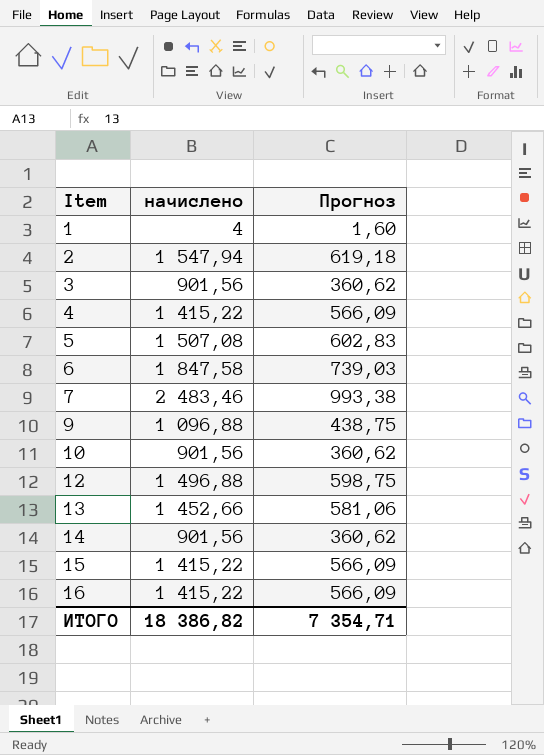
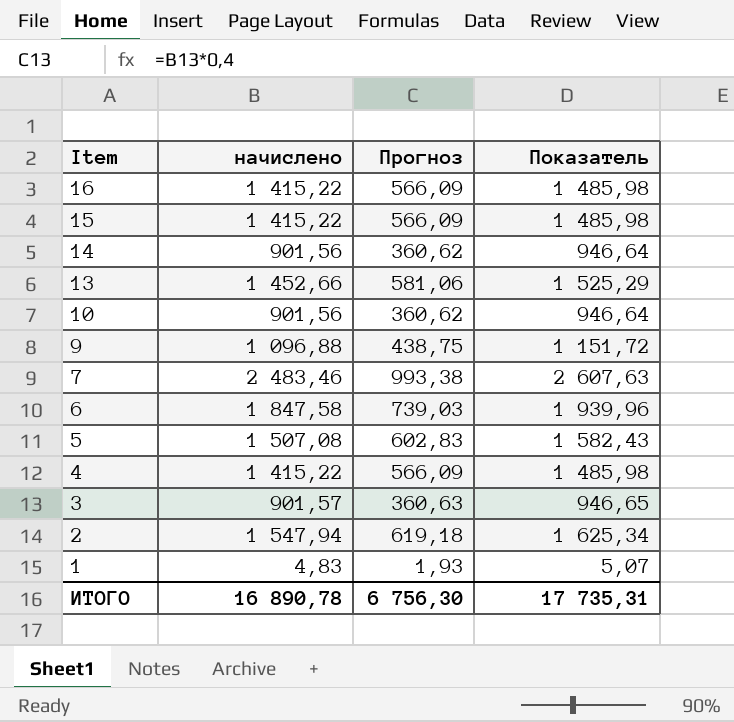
row order: Item ascending -> Item descending
column Показатель | formula: none -> [начислено] * 1,05
row 12: 1 496,88 | 598,75 -> none
3 | начислено: 901,56 -> 901,57
3 | Прогноз: 360,62 -> 360,63
1 | начислено: 4 -> 4,83
1 | Прогноз: 1,60 -> 1,93
ИТОГО | начислено: 18 386,82 -> 16 890,78
ИТОГО | Прогноз: 7 354,71 -> 6 756,30

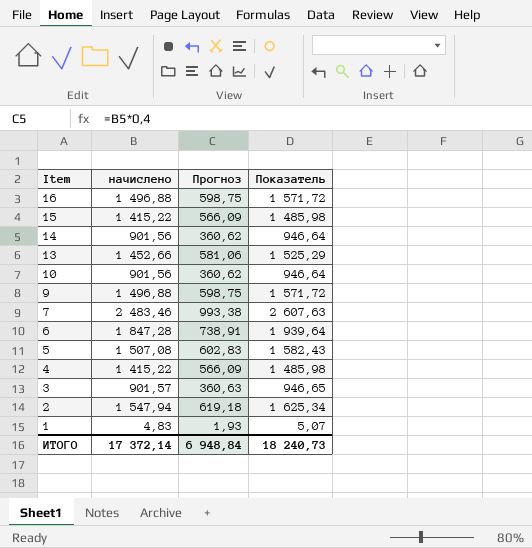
16 | начислено: 1 415,22 -> 1 496,88
16 | Прогноз: 566,09 -> 598,75
16 | Показатель: 1 485,98 -> 1 571,72
9 | начислено: 1 096,88 -> 1 496,88
9 | Прогноз: 438,75 -> 598,75
9 | Показатель: 1 151,72 -> 1 571,72
6 | начислено: 1 847,58 -> 1 847,28
6 | Прогноз: 739,03 -> 738,91
6 | Показатель: 1 939,96 -> 1 939,64
ИТОГО | начислено: 16 890,78 -> 17 372,14
ИТОГО | Прогноз: 6 756,30 -> 6 948,84
ИТОГО | Показатель: 17 735,31 -> 18 240,73

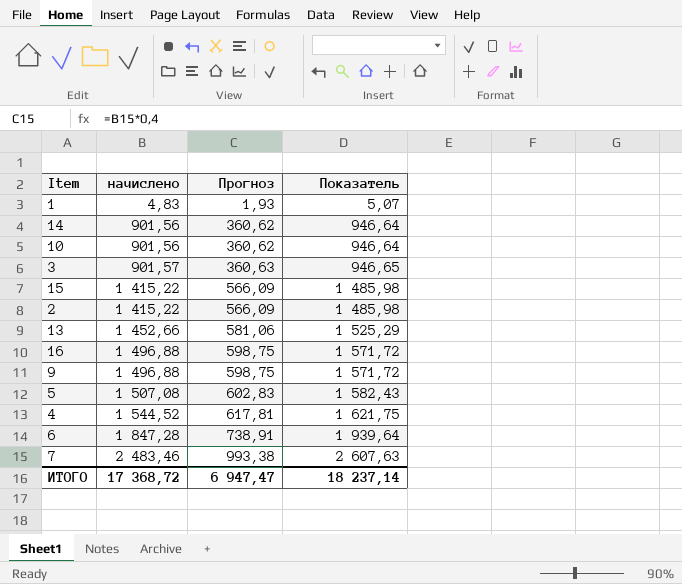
row order: Item descending -> начислено ascending
2 | начислено: 1 547,94 -> 1 415,22
2 | Прогноз: 619,18 -> 566,09
2 | Показатель: 1 625,34 -> 1 485,98
4 | начислено: 1 415,22 -> 1 544,52
4 | Прогноз: 566,09 -> 617,81
4 | Показатель: 1 485,98 -> 1 621,75
ИТОГО | начислено: 17 372,14 -> 17 368,72
ИТОГО | Прогноз: 6 948,84 -> 6 947,47
ИТОГО | Показатель: 18 240,73 -> 18 237,14

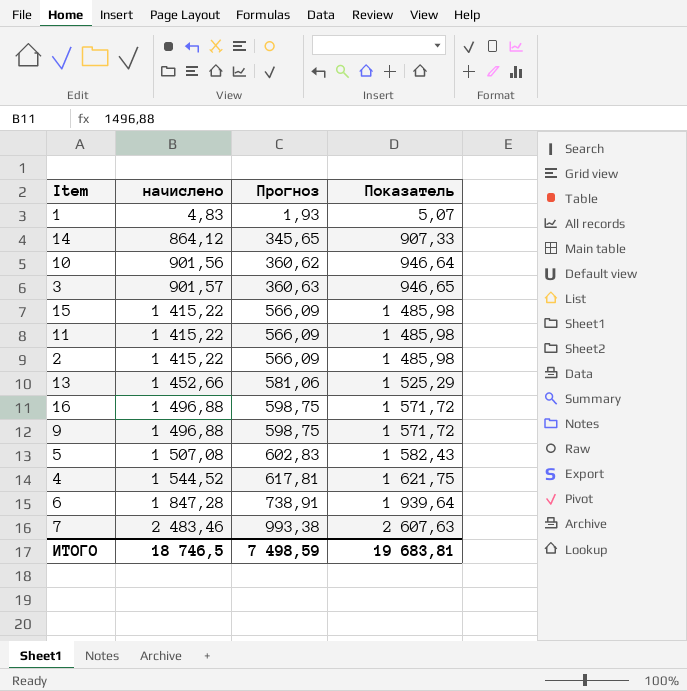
14 | начислено: 901,56 -> 864,12
14 | Прогноз: 360,62 -> 345,65
14 | Показатель: 946,64 -> 907,33
row 11: none -> 1 415,22 | 566,09 | 1 485,98
ИТОГО | начислено: 17 368,72 -> 18 746,5
ИТОГО | Прогноз: 6 947,47 -> 7 498,59
ИТОГО | Показатель: 18 237,14 -> 19 683,81

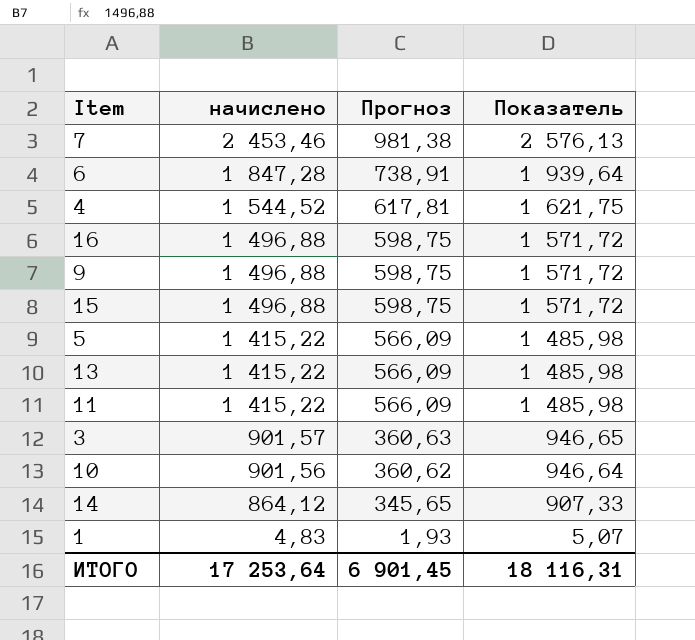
row order: начислено ascending -> начислено descending
row 2: 1 415,22 | 566,09 | 1 485,98 -> none
7 | начислено: 2 483,46 -> 2 453,46
7 | Прогноз: 993,38 -> 981,38
7 | Показатель: 2 607,63 -> 2 576,13
15 | начислено: 1 415,22 -> 1 496,88
15 | Прогноз: 566,09 -> 598,75
15 | Показатель: 1 485,98 -> 1 571,72
5 | начислено: 1 507,08 -> 1 415,22
5 | Прогноз: 602,83 -> 566,09
5 | Показатель: 1 582,43 -> 1 485,98
13 | начислено: 1 452,66 -> 1 415,22
13 | Прогноз: 581,06 -> 566,09
13 | Показатель: 1 525,29 -> 1 485,98
ИТОГО | начислено: 18 746,5 -> 17 253,64
ИТОГО | Прогноз: 7 498,59 -> 6 901,45
ИТОГО | Показатель: 19 683,81 -> 18 116,31

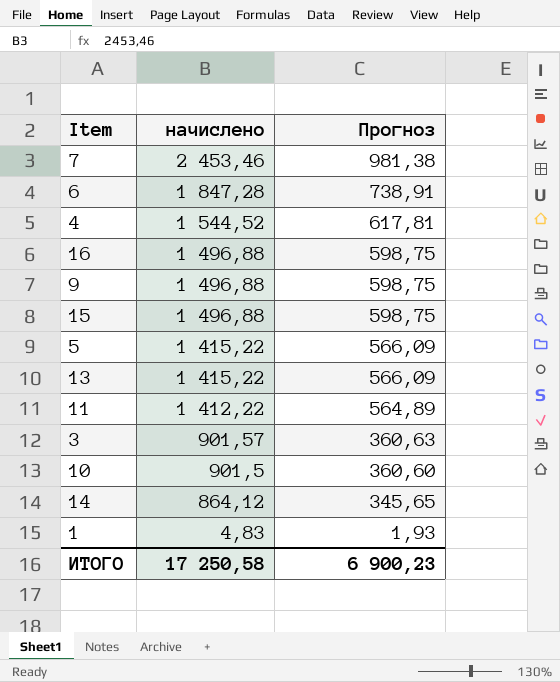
column Показатель | formula: [начислено] * 1,05 -> none
11 | начислено: 1 415,22 -> 1 412,22
11 | Прогноз: 566,09 -> 564,89
10 | начислено: 901,56 -> 901,5
10 | Прогноз: 360,62 -> 360,60
ИТОГО | начислено: 17 253,64 -> 17 250,58
ИТОГО | Прогноз: 6 901,45 -> 6 900,23

